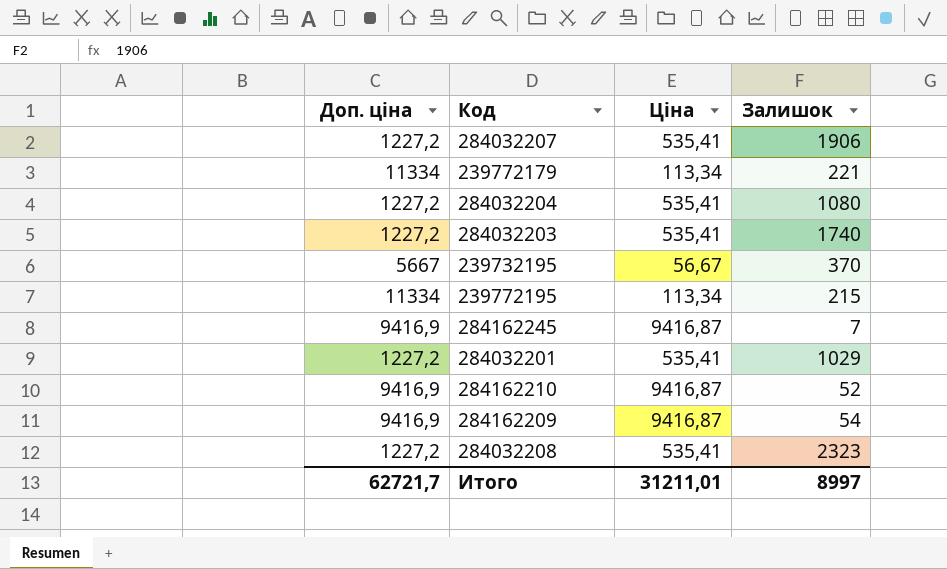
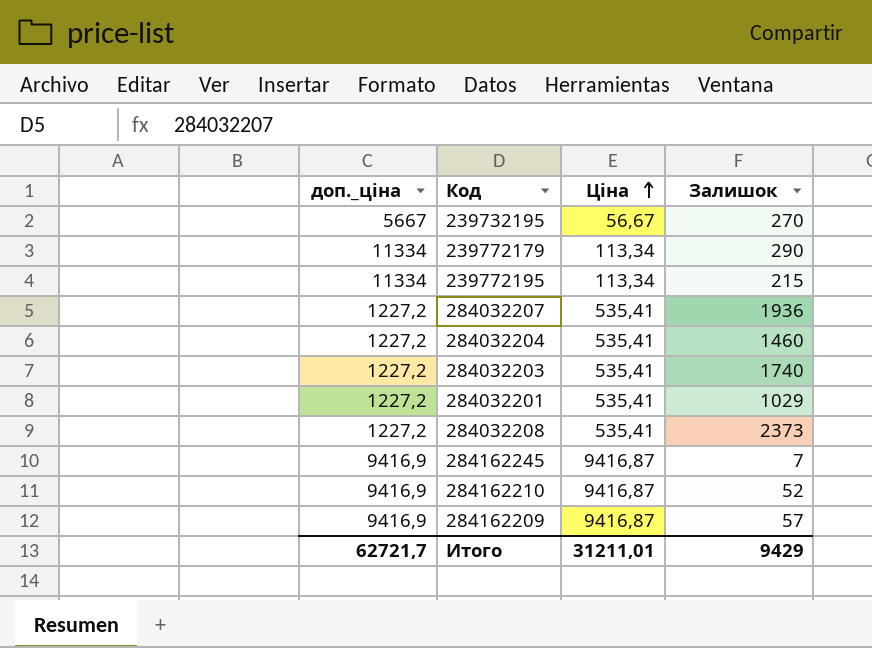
row order: none -> Ціна ascending
column name: Доп. ціна -> доп._ціна
239732195 | Залишок: 370 -> 270
239772179 | Залишок: 221 -> 290
284032207 | Залишок: 1906 -> 1936
284032204 | Залишок: 1080 -> 1460
284032208 | Залишок: 2323 -> 2373
284162209 | Залишок: 54 -> 57
Итого | Залишок: 8997 -> 9429

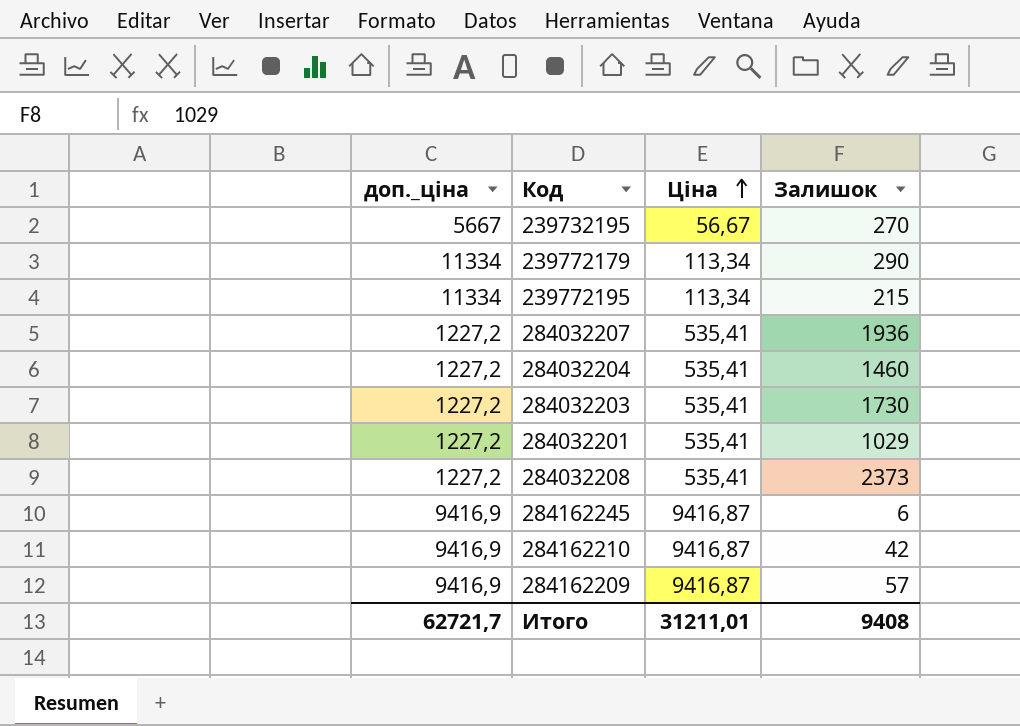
284032203 | Залишок: 1740 -> 1730
284162245 | Залишок: 7 -> 6
284162210 | Залишок: 52 -> 42
Итого | Залишок: 9429 -> 9408

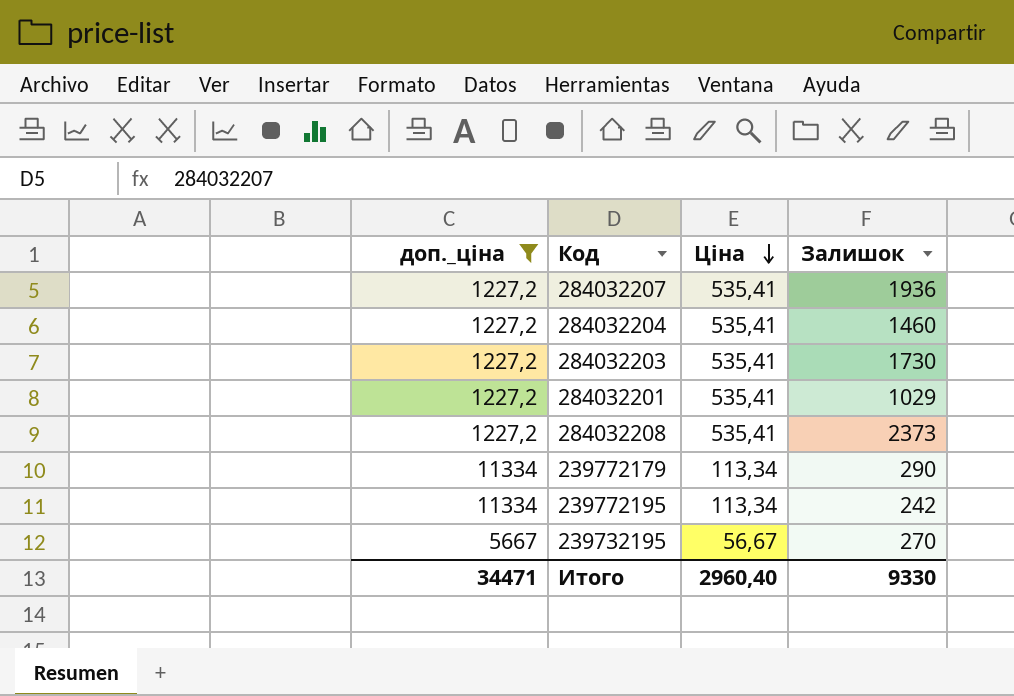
filter: none -> доп._ціна != 9416,9
row order: Ціна ascending -> Ціна descending
239772195 | Залишок: 215 -> 242
Итого | доп._ціна: 62721,7 -> 34471
Итого | Ціна: 31211,01 -> 2960,40
Итого | Залишок: 9408 -> 9330

